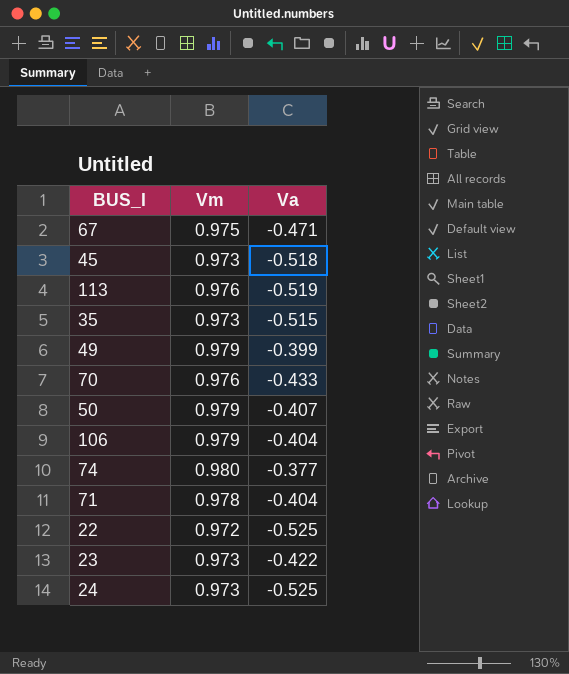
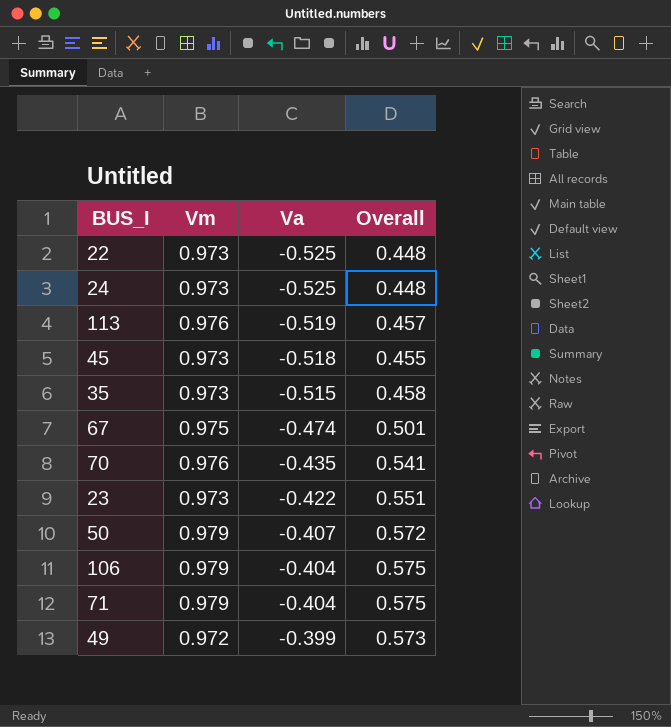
row order: none -> Va ascending
column Overall | formula: none -> [Vm] + [Va]
row 74: 0.980 | -0.377 -> none
22 | Vm: 0.972 -> 0.973
67 | Va: -0.471 -> -0.474
70 | Va: -0.433 -> -0.435
71 | Vm: 0.978 -> 0.979
49 | Vm: 0.979 -> 0.972

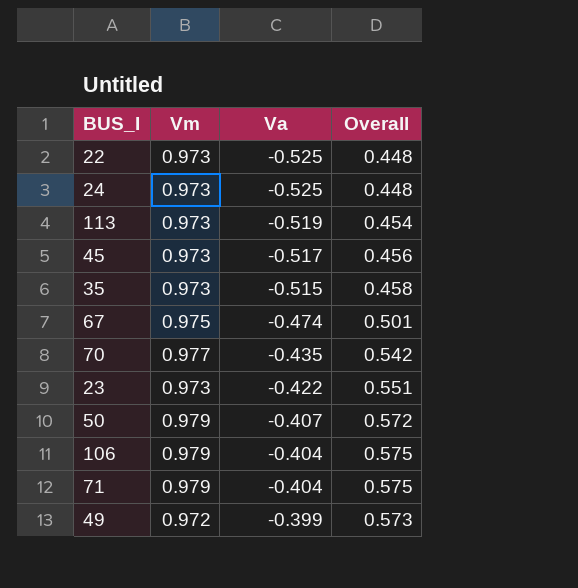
113 | Vm: 0.976 -> 0.973
113 | Overall: 0.457 -> 0.454
45 | Va: -0.518 -> -0.517
45 | Overall: 0.455 -> 0.456
70 | Vm: 0.976 -> 0.977
70 | Overall: 0.541 -> 0.542

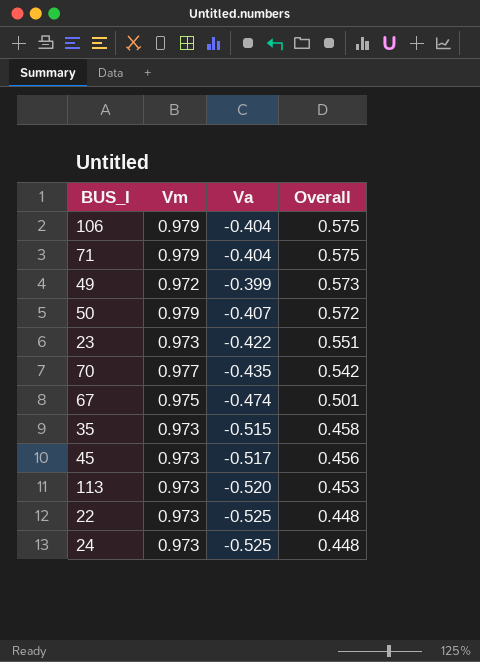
row order: Va ascending -> Overall descending
113 | Va: -0.519 -> -0.520
113 | Overall: 0.454 -> 0.453

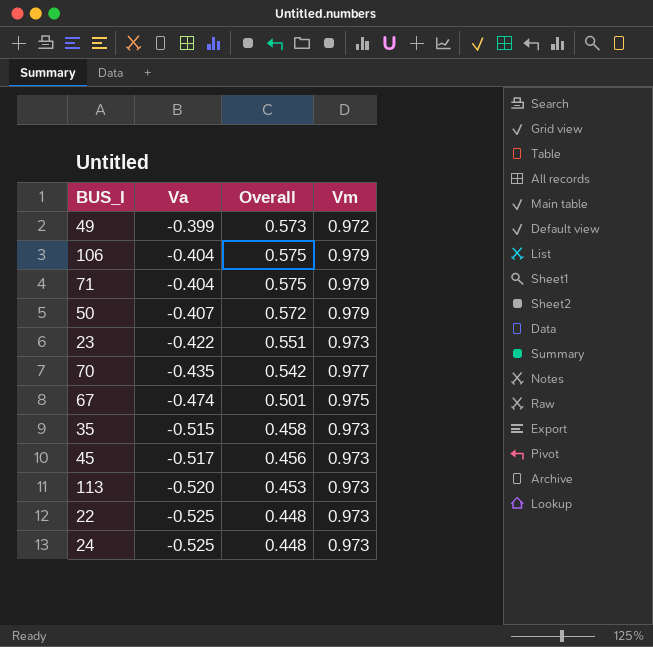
row order: Overall descending -> Va descending
column Vm | position: 2 -> 4

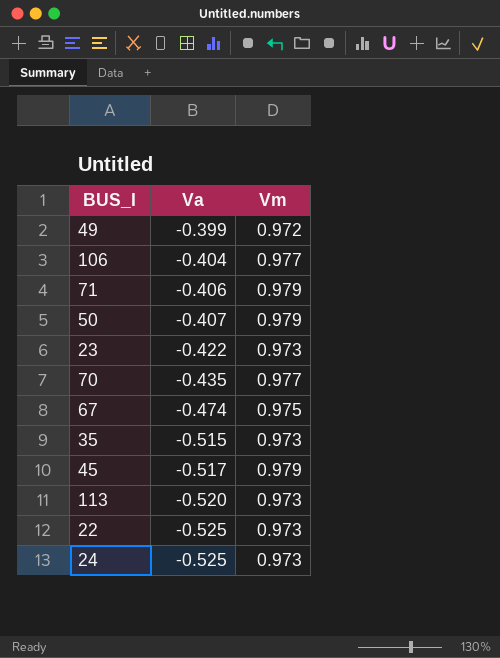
column Overall | formula: [Va] + [Vm] -> none
106 | Vm: 0.979 -> 0.977
71 | Va: -0.404 -> -0.406
45 | Vm: 0.973 -> 0.979

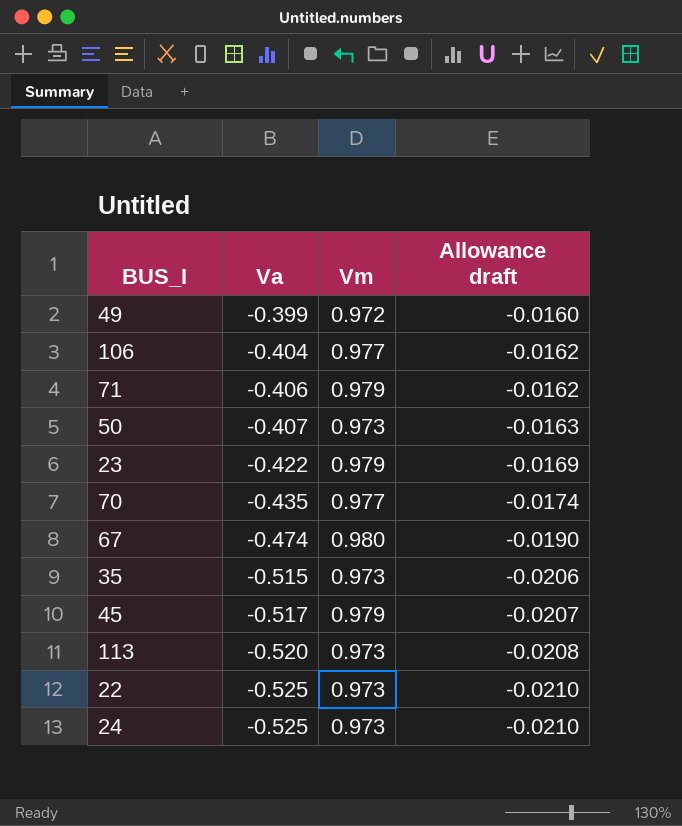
column Allowance draft | formula: none -> [Va] * 0.04
50 | Vm: 0.979 -> 0.973
23 | Vm: 0.973 -> 0.979
67 | Vm: 0.975 -> 0.980

